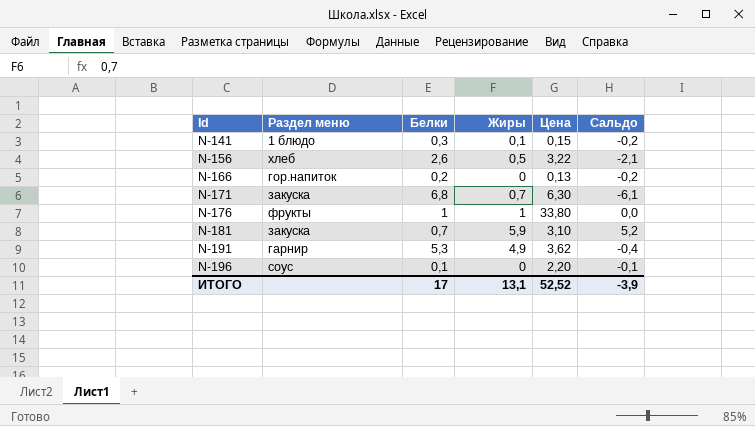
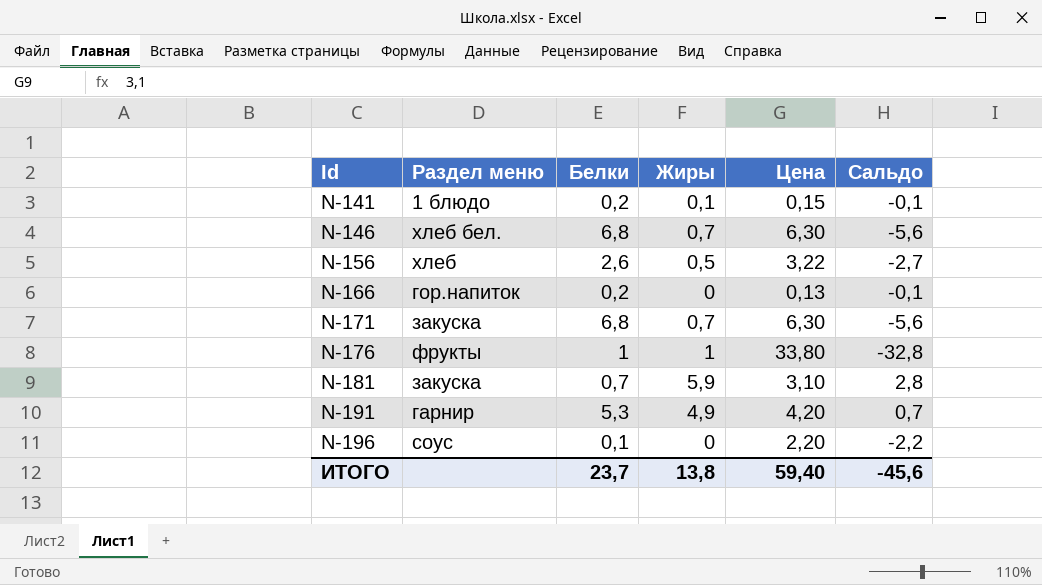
column Сальдо | formula: [Жиры] - [Белки] -> [Жиры] - [Цена]
N-141 | Белки: 0,3 -> 0,2
row N-146: none -> хлеб бел. | 6,8 | 0,7 | 6,30 | -5,6
N-191 | Цена: 3,62 -> 4,20
ИТОГО | Белки: 17 -> 23,7
ИТОГО | Жиры: 13,1 -> 13,8
ИТОГО | Цена: 52,52 -> 59,40
ИТОГО | Сальдо: -3,9 -> -45,6

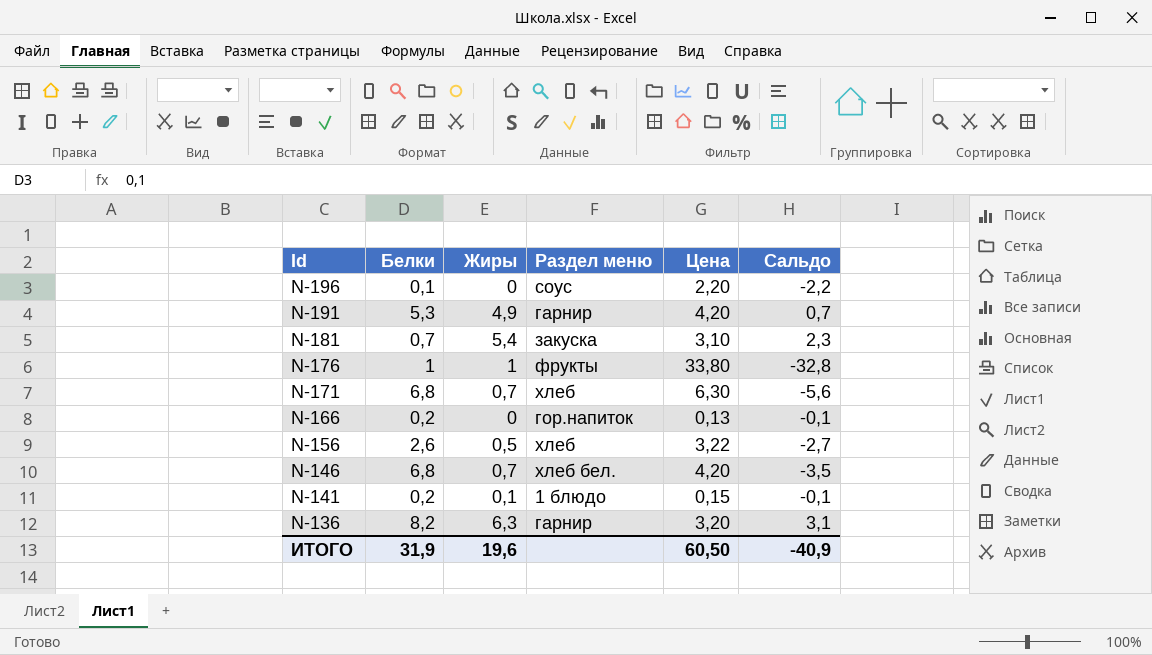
row order: Id ascending -> Id descending
column Раздел меню | position: 2 -> 4
N-181 | Жиры: 5,9 -> 5,4
N-181 | Сальдо: 2,8 -> 2,3
N-171 | Раздел меню: закуска -> хлеб
N-146 | Цена: 6,30 -> 4,20
N-146 | Сальдо: -5,6 -> -3,5
row N-136: none -> 8,2 | 6,3 | гарнир | 3,20 | 3,1
ИТОГО | Белки: 23,7 -> 31,9
ИТОГО | Жиры: 13,8 -> 19,6
ИТОГО | Цена: 59,40 -> 60,50
ИТОГО | Сальдо: -45,6 -> -40,9

